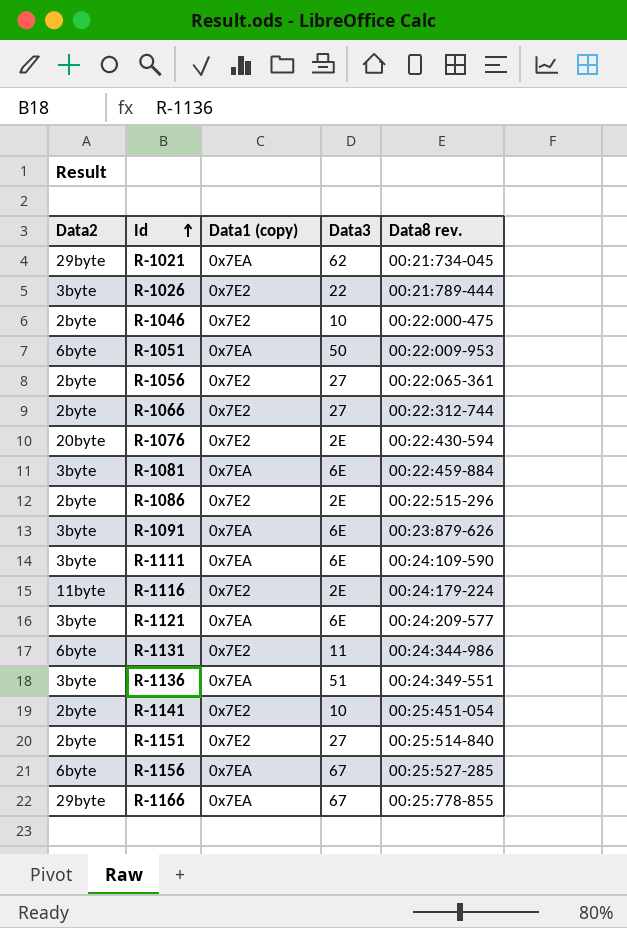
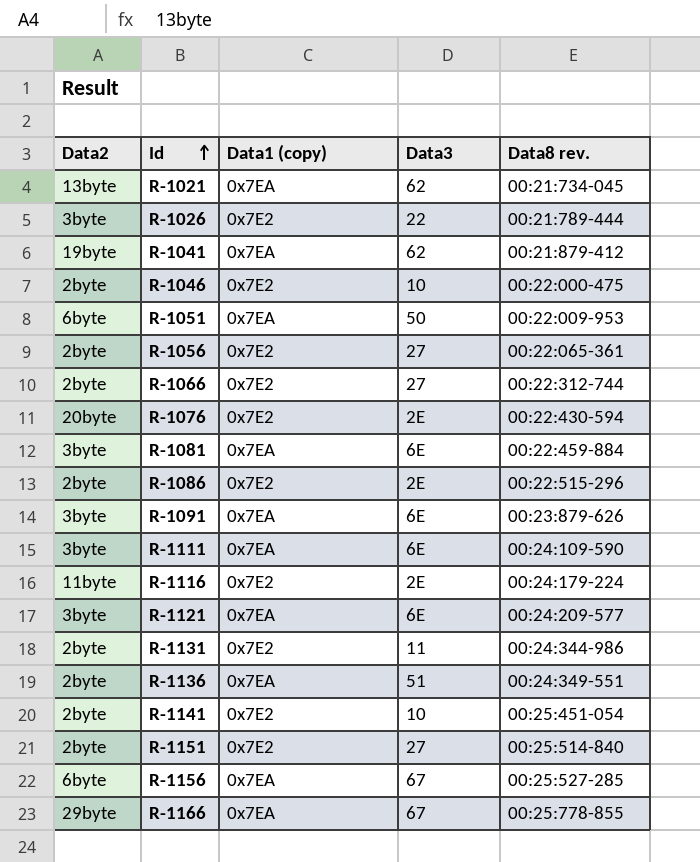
R-1021 | Data2: 29byte -> 13byte
row R-1041: none -> 19byte | 0x7EA | 62 | 00:21:879-412
R-1131 | Data2: 6byte -> 2byte
R-1136 | Data2: 3byte -> 2byte

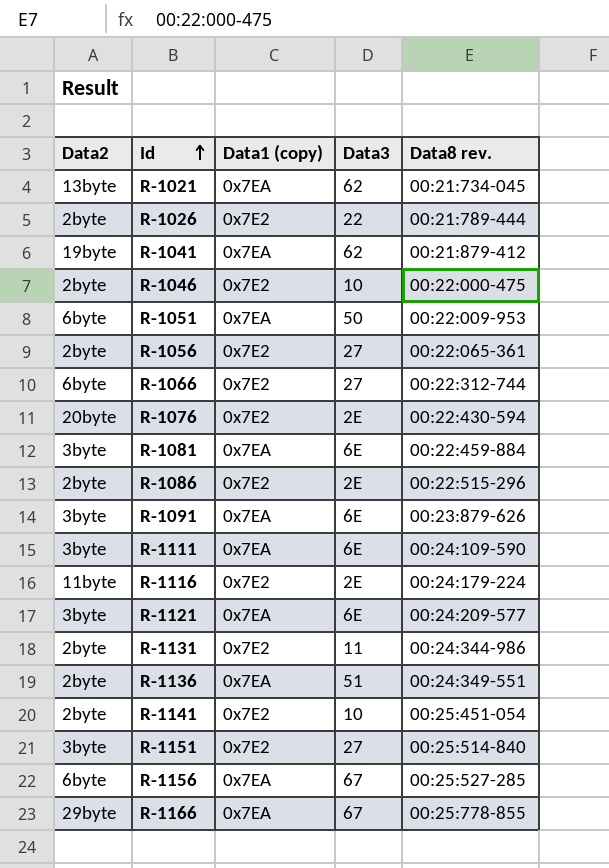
R-1026 | Data2: 3byte -> 2byte
R-1066 | Data2: 2byte -> 6byte
R-1151 | Data2: 2byte -> 3byte

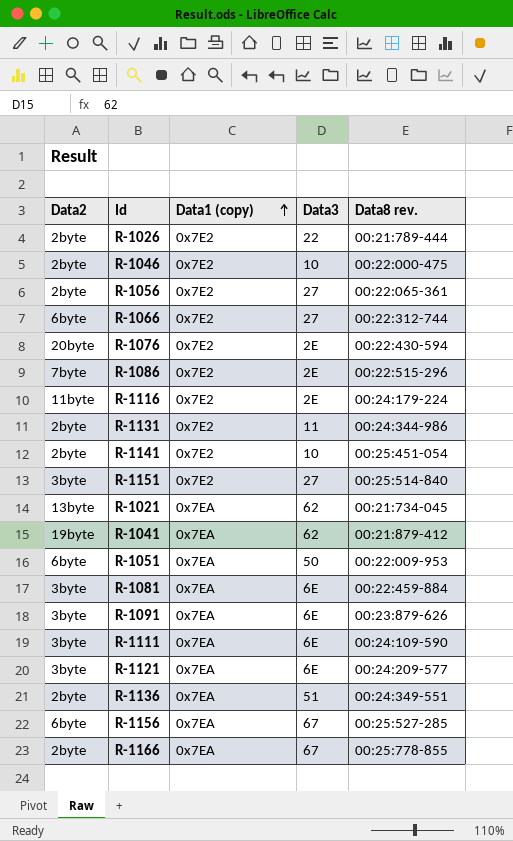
row order: Id ascending -> Data1 (copy) ascending
R-1086 | Data2: 2byte -> 7byte
R-1166 | Data2: 29byte -> 2byte

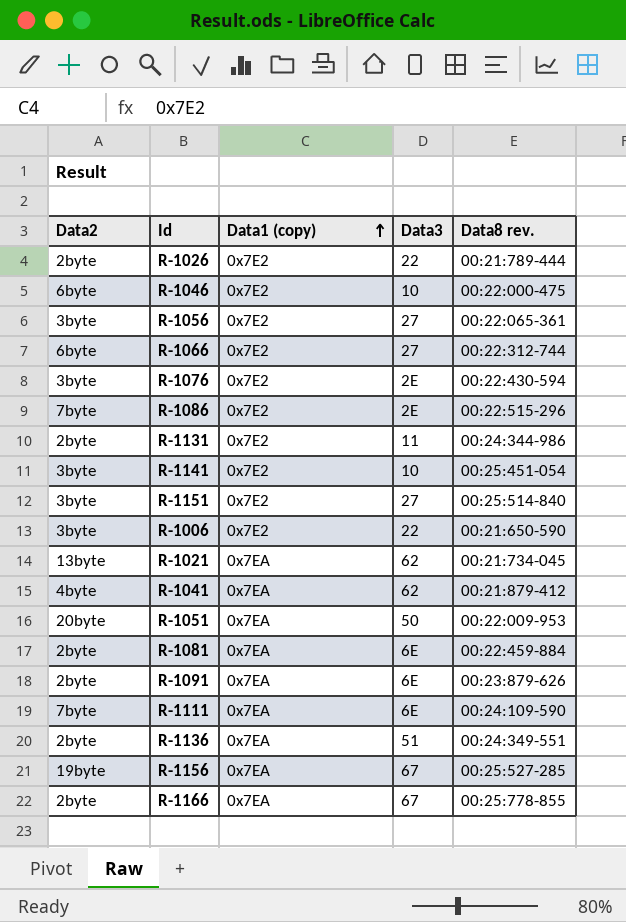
row R-1116: 11byte | 0x7E2 | 2E | 00:24:179-224 -> none
row R-1121: 3byte | 0x7EA | 6E | 00:24:209-577 -> none
R-1046 | Data2: 2byte -> 6byte
R-1056 | Data2: 2byte -> 3byte
R-1076 | Data2: 20byte -> 3byte
R-1141 | Data2: 2byte -> 3byte
row R-1006: none -> 3byte | 0x7E2 | 22 | 00:21:650-590
R-1041 | Data2: 19byte -> 4byte
R-1051 | Data2: 6byte -> 20byte
R-1081 | Data2: 3byte -> 2byte
R-1091 | Data2: 3byte -> 2byte
R-1111 | Data2: 3byte -> 7byte
R-1156 | Data2: 6byte -> 19byte

